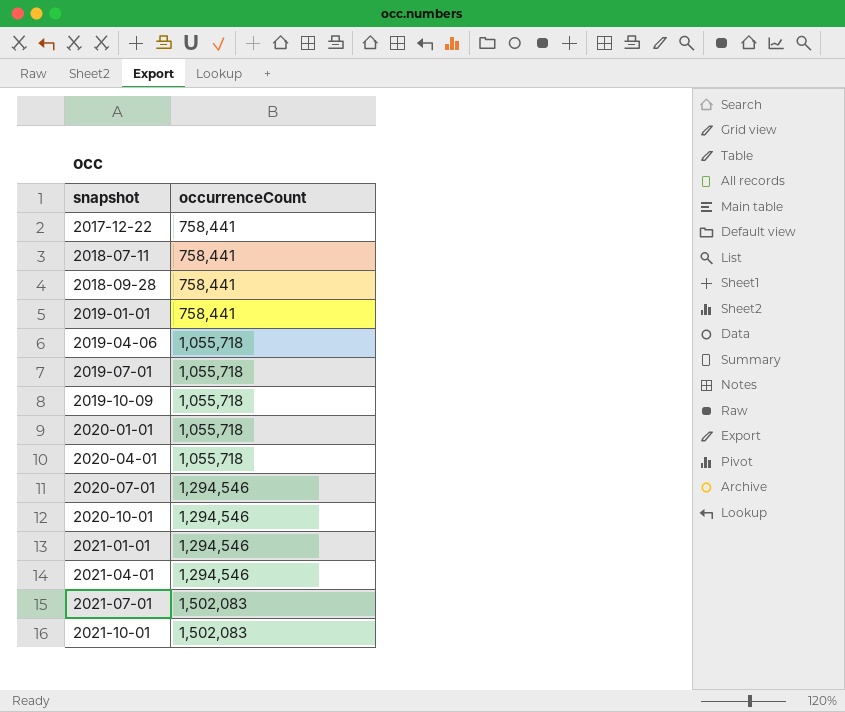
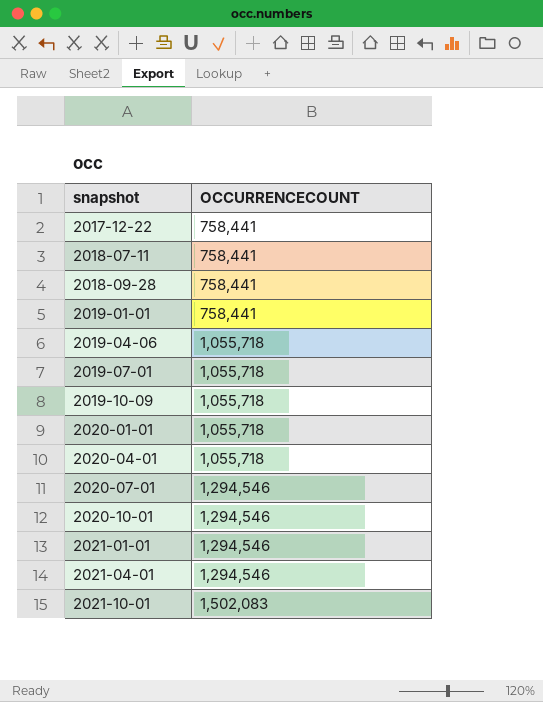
column name: occurrenceCount -> OCCURRENCECOUNT
row 2021-07-01: 1,502,083 -> none

